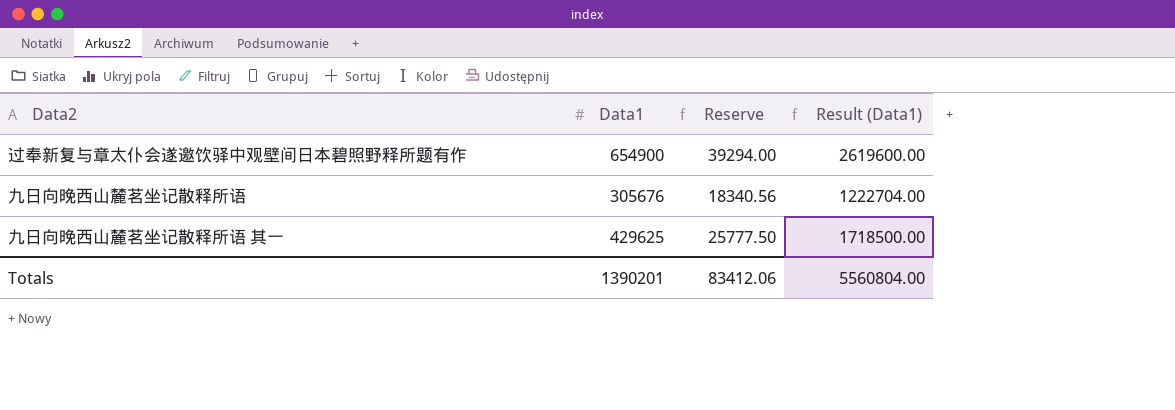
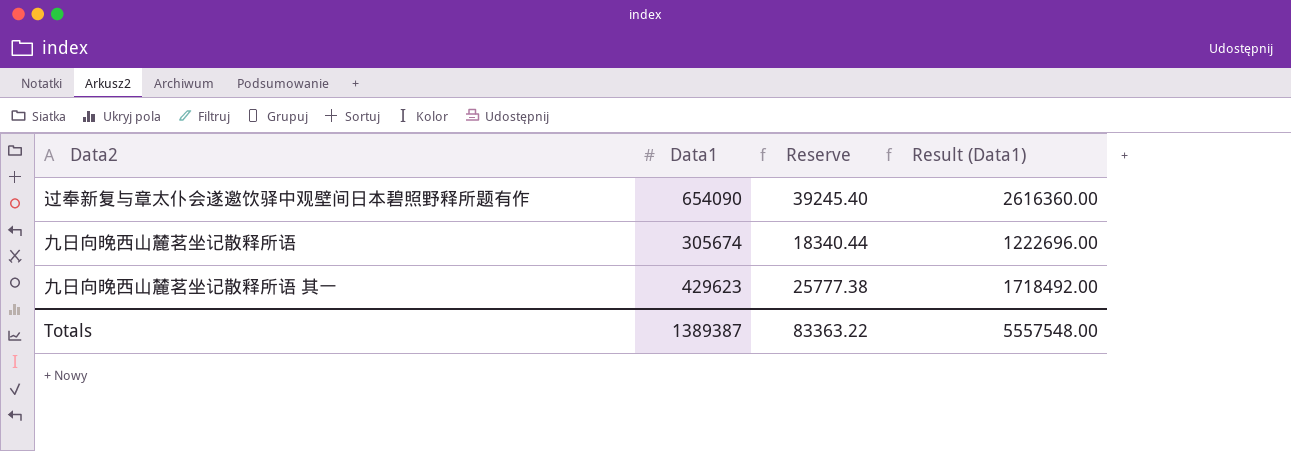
过奉新复与章太仆会遂邀饮驿中观壁间日本碧照野释所题有作 | Data1: 654900 -> 654090
过奉新复与章太仆会遂邀饮驿中观壁间日本碧照野释所题有作 | Reserve: 39294.00 -> 39245.40
过奉新复与章太仆会遂邀饮驿中观壁间日本碧照野释所题有作 | Result (Data1): 2619600.00 -> 2616360.00
九日向晚西山麓茗坐记散释所语 | Data1: 305676 -> 305674
九日向晚西山麓茗坐记散释所语 | Reserve: 18340.56 -> 18340.44
九日向晚西山麓茗坐记散释所语 | Result (Data1): 1222704.00 -> 1222696.00
九日向晚西山麓茗坐记散释所语 其一 | Data1: 429625 -> 429623
九日向晚西山麓茗坐记散释所语 其一 | Reserve: 25777.50 -> 25777.38
九日向晚西山麓茗坐记散释所语 其一 | Result (Data1): 1718500.00 -> 1718492.00
Totals | Data1: 1390201 -> 1389387
Totals | Reserve: 83412.06 -> 83363.22
Totals | Result (Data1): 5560804.00 -> 5557548.00

